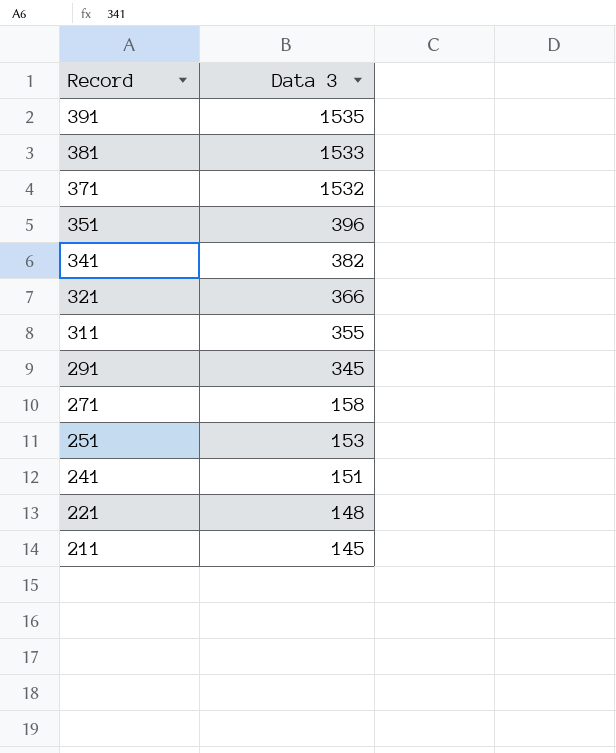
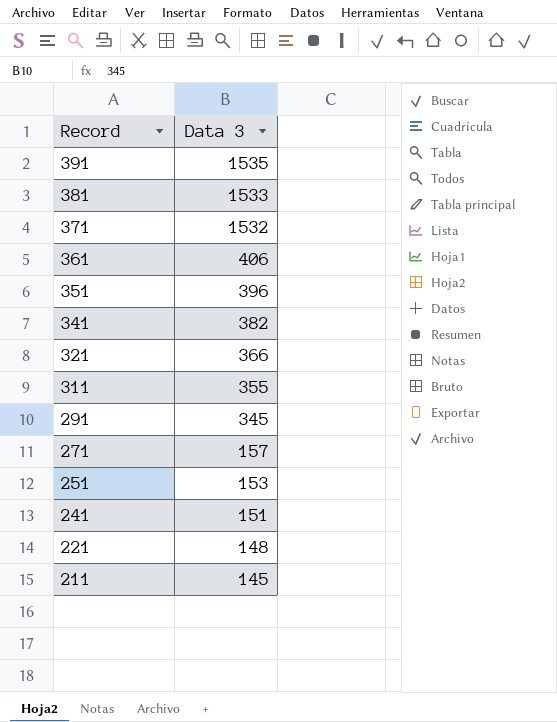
row 361: none -> 406
271 | Data 3: 158 -> 157

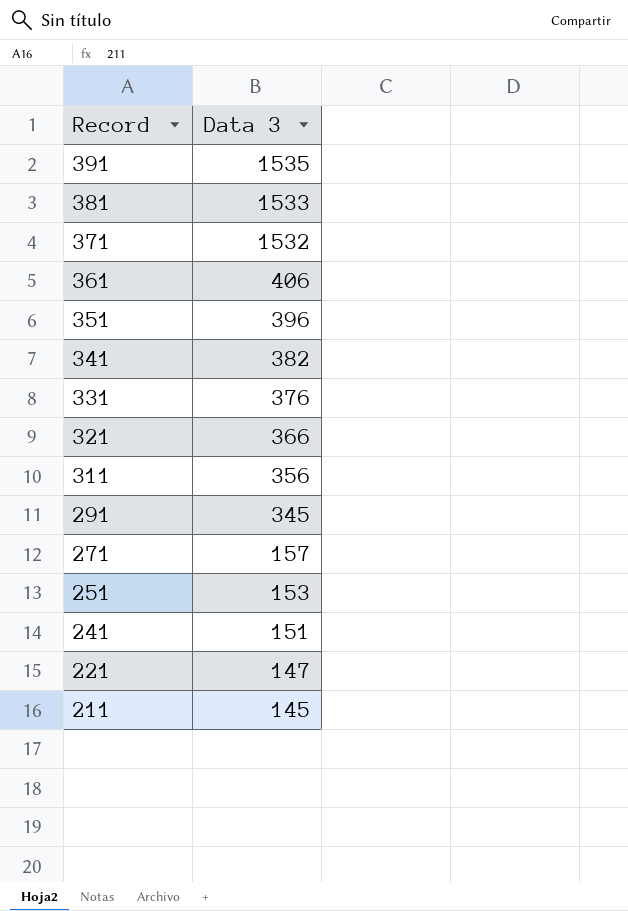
row 331: none -> 376
311 | Data 3: 355 -> 356
221 | Data 3: 148 -> 147

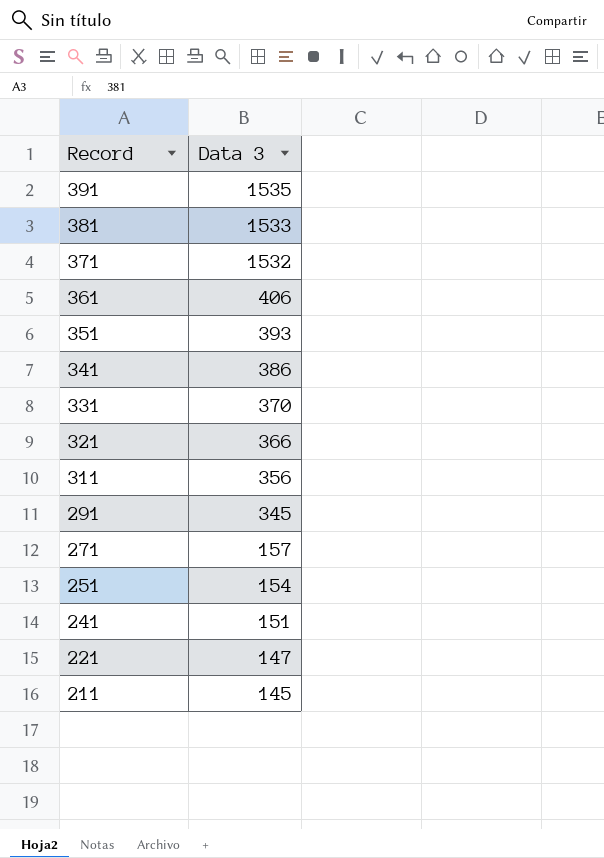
351 | Data 3: 396 -> 393
341 | Data 3: 382 -> 386
331 | Data 3: 376 -> 370
251 | Data 3: 153 -> 154

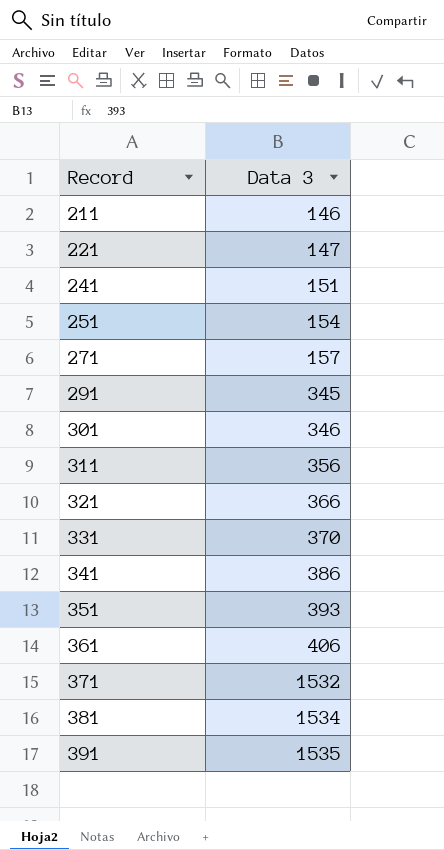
row order: Record descending -> Record ascending
211 | Data 3: 145 -> 146
row 301: none -> 346
381 | Data 3: 1533 -> 1534

